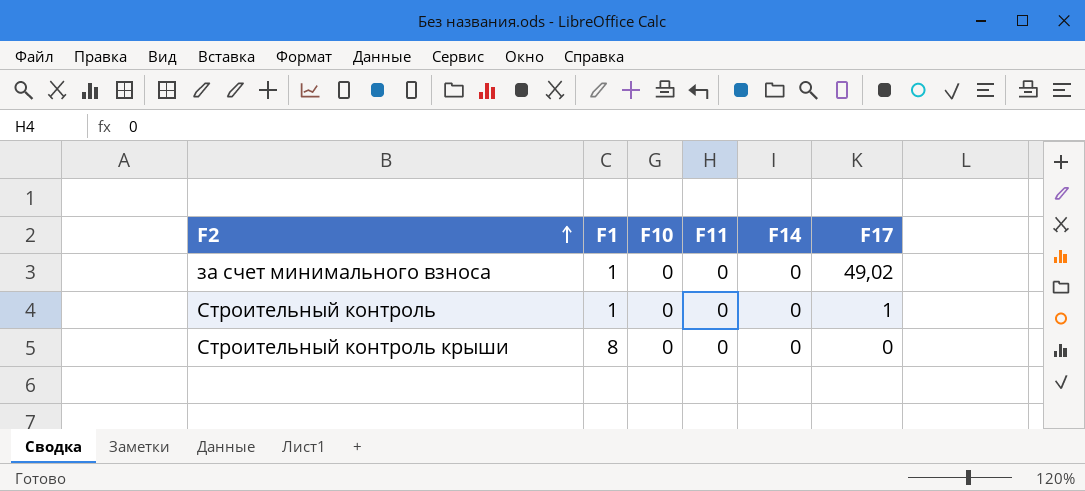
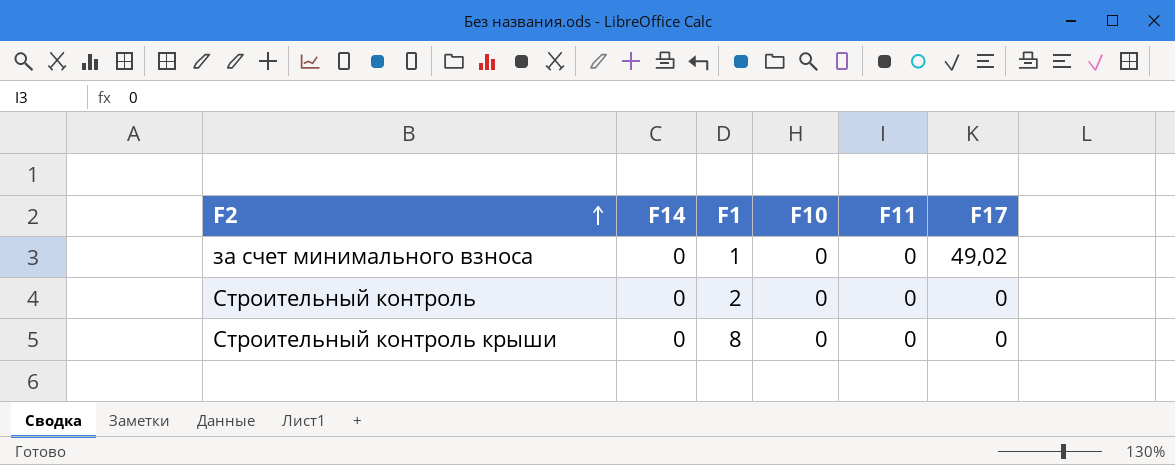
column F14 | position: 5 -> 2
Строительный контроль | F1: 1 -> 2
Строительный контроль | F17: 1 -> 0

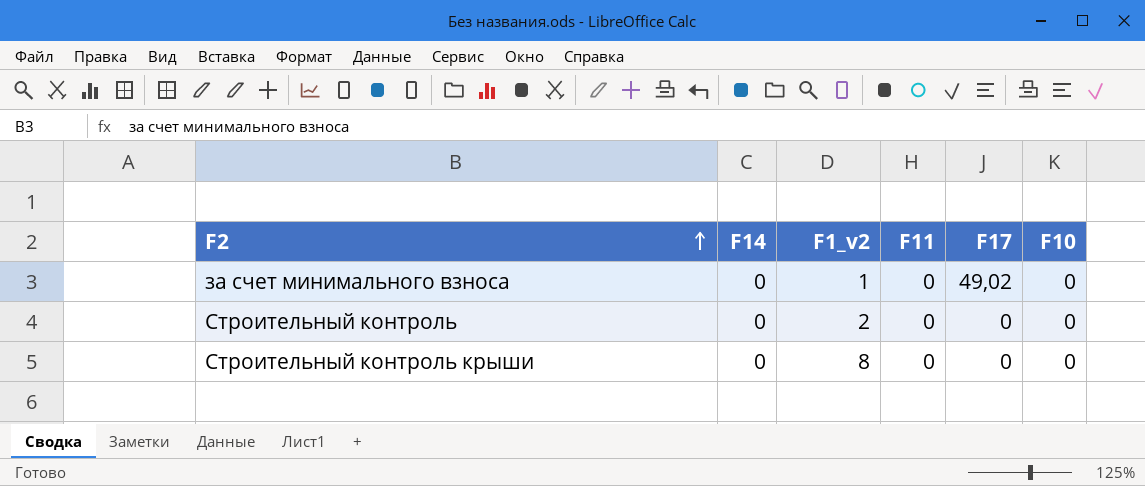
column name: F1 -> F1_v2
column F10 | position: 4 -> 6

